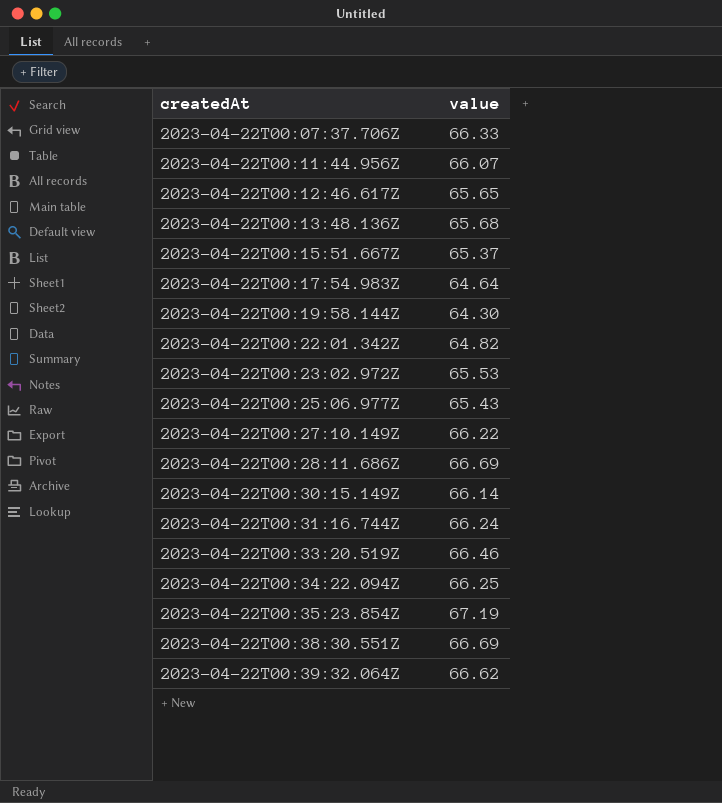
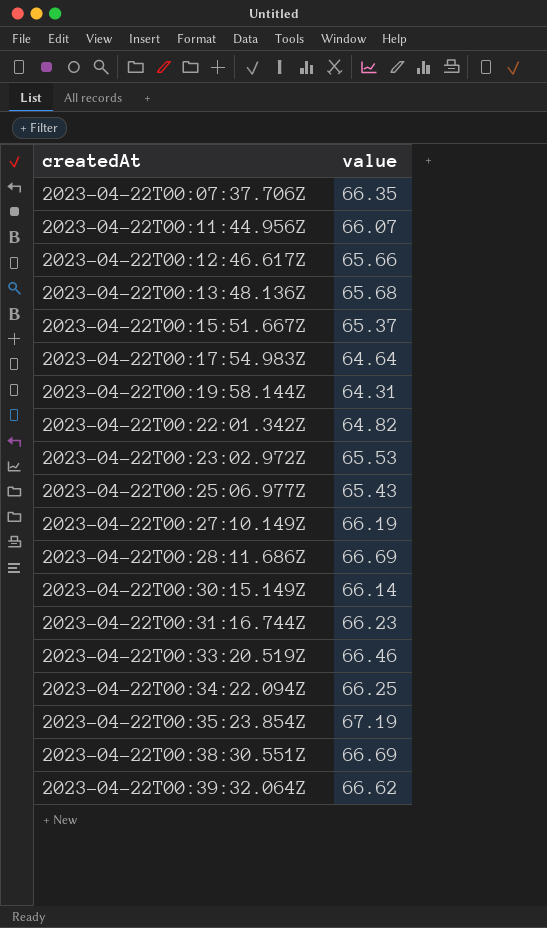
2023-04-22T00:07:37.706Z | value: 66.33 -> 66.35
2023-04-22T00:12:46.617Z | value: 65.65 -> 65.66
2023-04-22T00:19:58.144Z | value: 64.30 -> 64.31
2023-04-22T00:27:10.149Z | value: 66.22 -> 66.19
2023-04-22T00:31:16.744Z | value: 66.24 -> 66.23

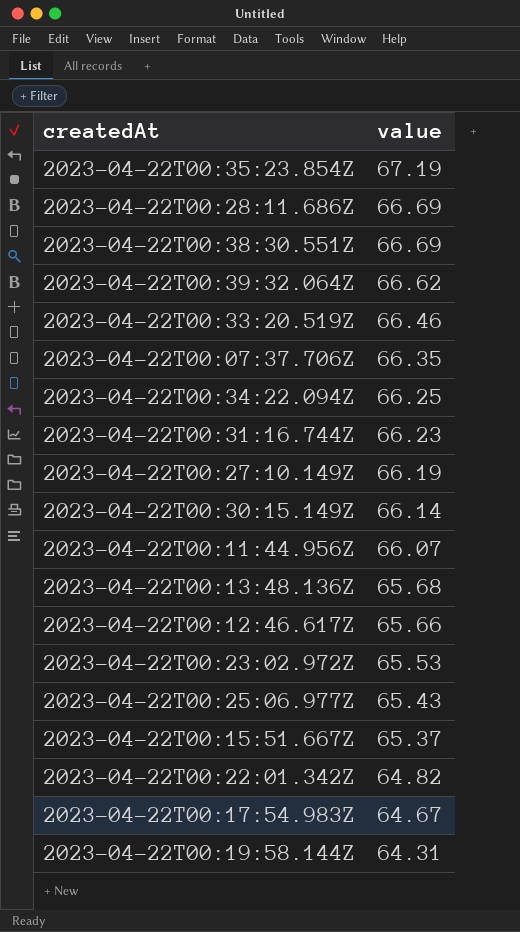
row order: createdAt ascending -> value descending
2023-04-22T00:17:54.983Z | value: 64.64 -> 64.67

